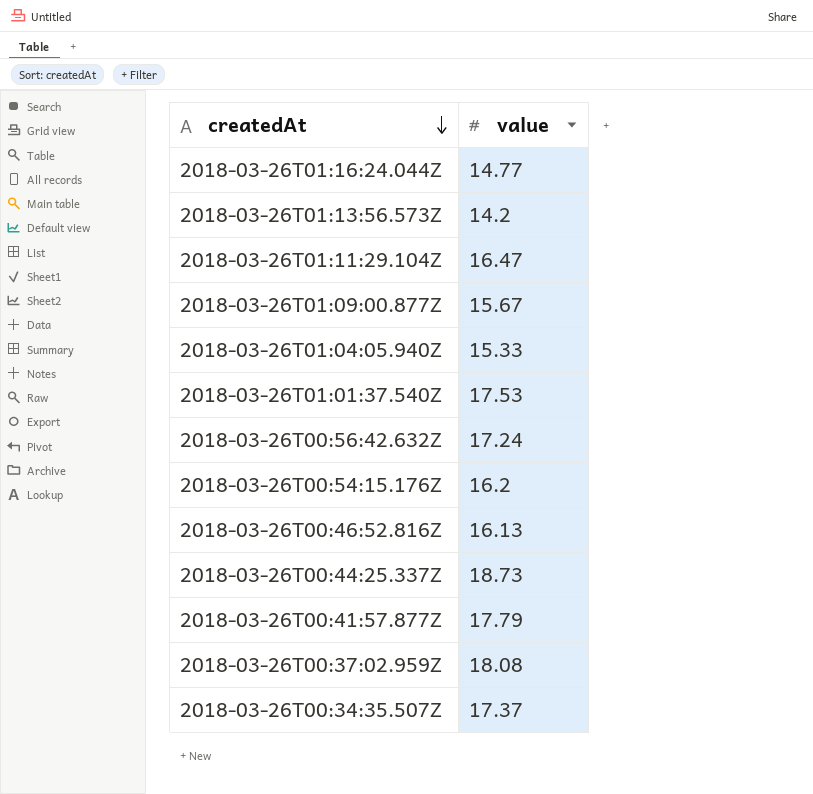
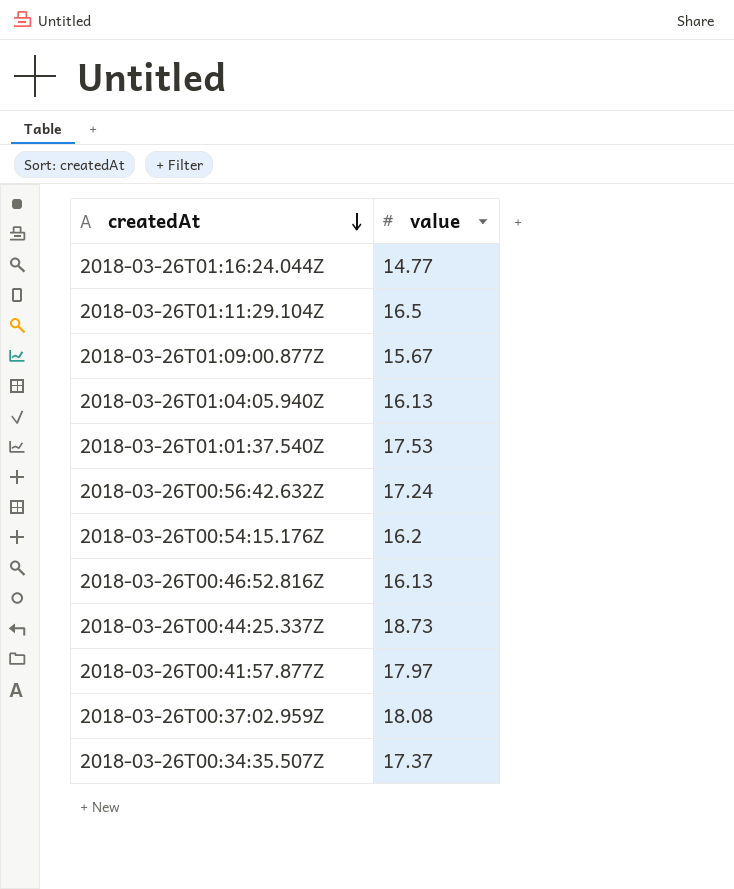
row 2018-03-26T01:13:56.573Z: 14.2 -> none
2018-03-26T01:11:29.104Z | value: 16.47 -> 16.5
2018-03-26T01:04:05.940Z | value: 15.33 -> 16.13
2018-03-26T00:41:57.877Z | value: 17.79 -> 17.97

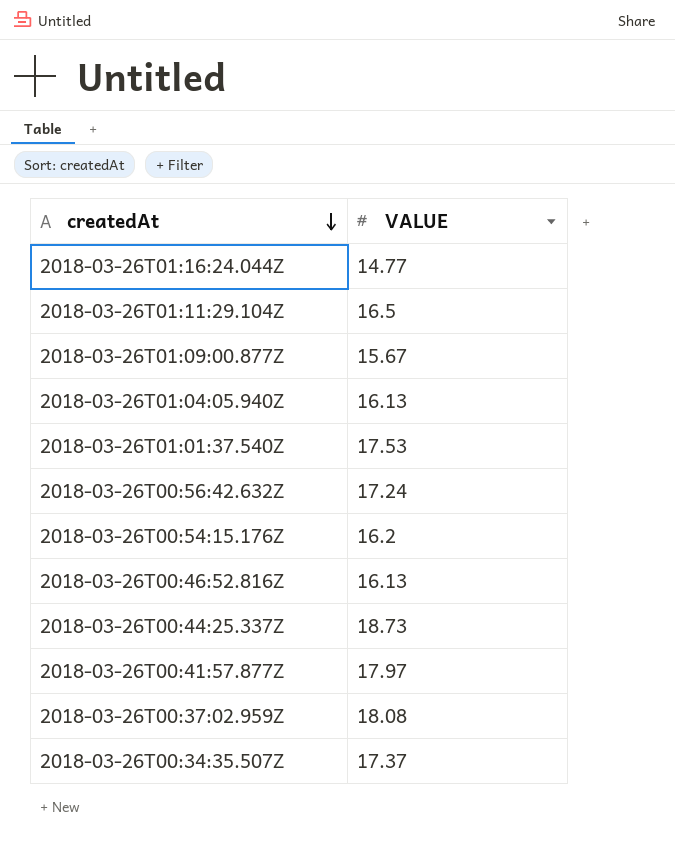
column name: value -> VALUE

